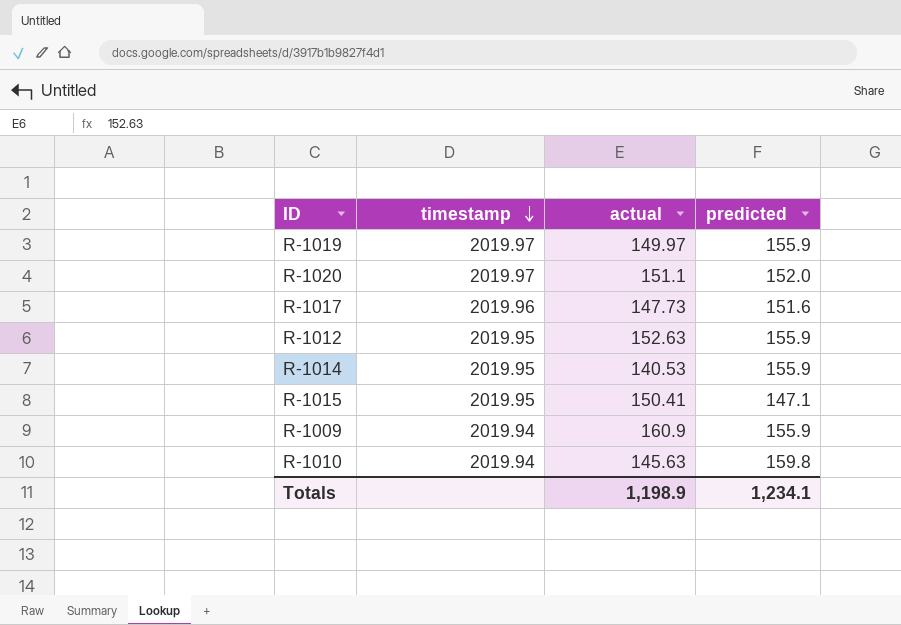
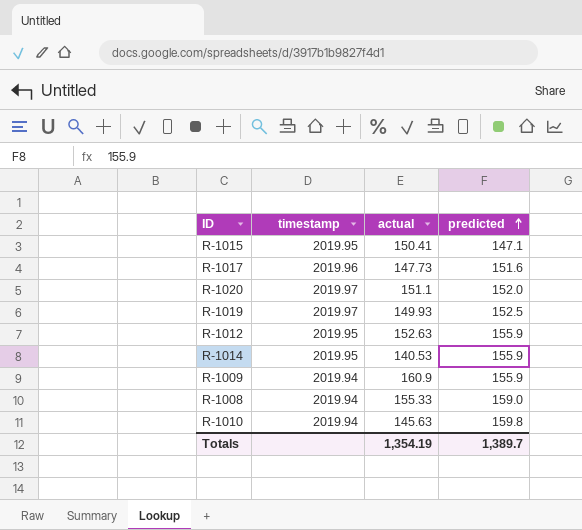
row order: timestamp descending -> predicted ascending
R-1019 | actual: 149.97 -> 149.93
R-1019 | predicted: 155.9 -> 152.5
row R-1008: none -> 2019.94 | 155.33 | 159.0
Totals | actual: 1,198.9 -> 1,354.19
Totals | predicted: 1,234.1 -> 1,389.7

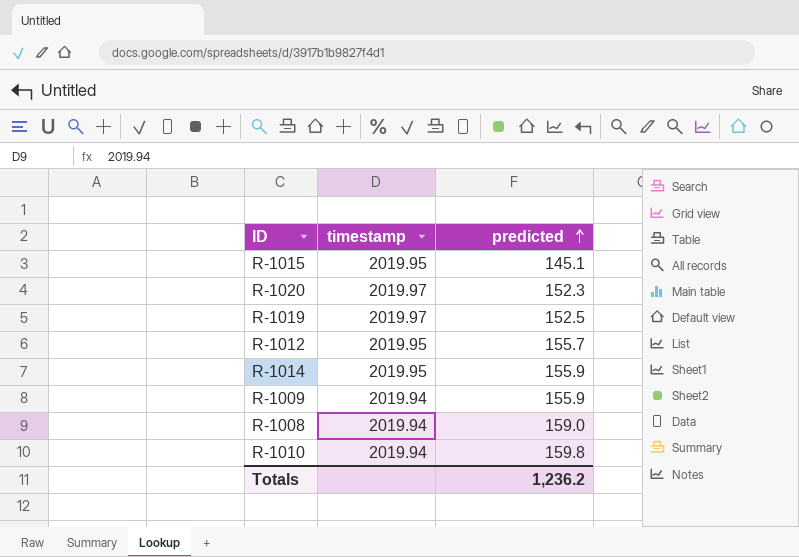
column actual | position: 3 -> none
row R-1017: 2019.96 | 147.73 | 151.6 -> none
R-1015 | predicted: 147.1 -> 145.1
R-1020 | predicted: 152.0 -> 152.3
R-1012 | predicted: 155.9 -> 155.7
Totals | predicted: 1,389.7 -> 1,236.2

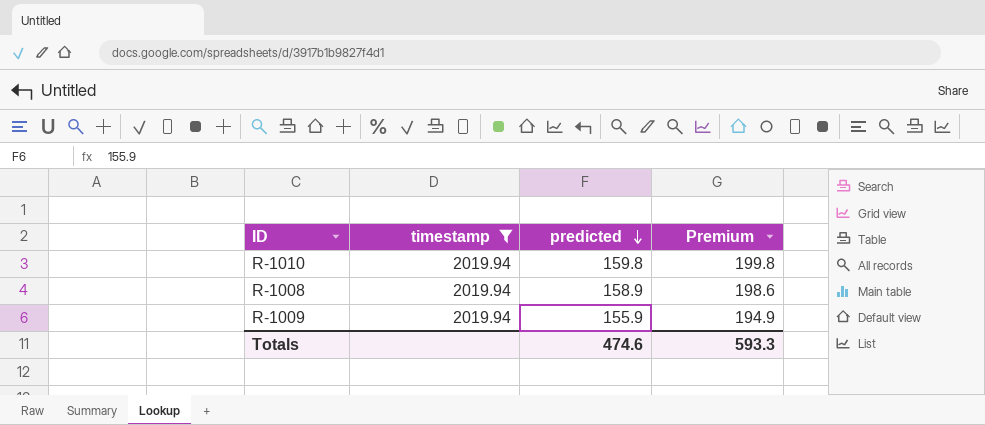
filter: none -> timestamp = 2019.94
row order: predicted ascending -> predicted descending
column Premium | formula: none -> [predicted] * 1.25
R-1008 | predicted: 159.0 -> 158.9
Totals | predicted: 1,236.2 -> 474.6

